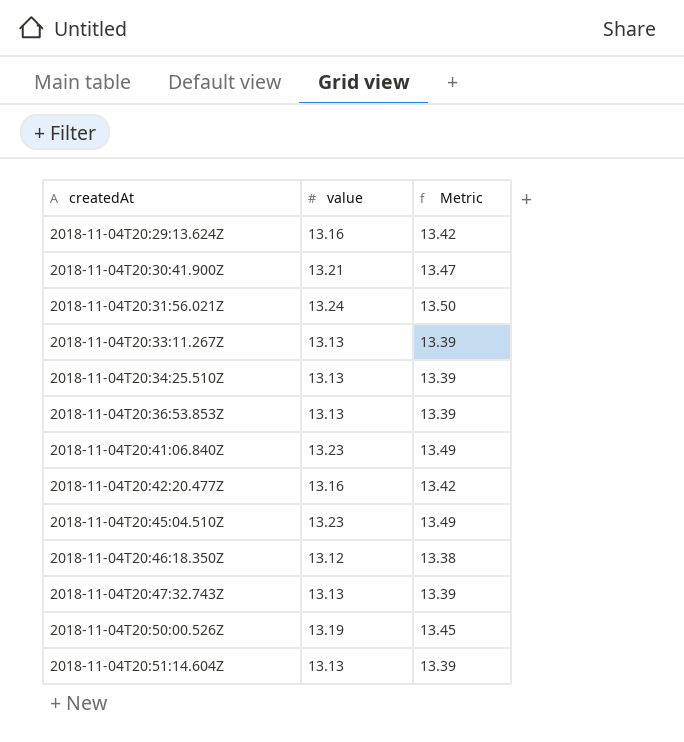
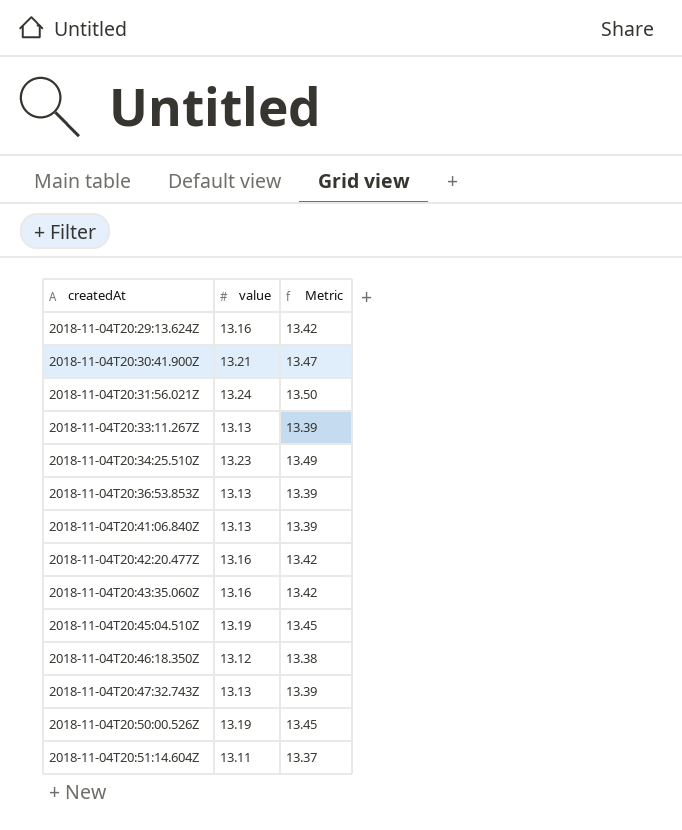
2018-11-04T20:34:25.510Z | value: 13.13 -> 13.23
2018-11-04T20:34:25.510Z | Metric: 13.39 -> 13.49
2018-11-04T20:41:06.840Z | value: 13.23 -> 13.13
2018-11-04T20:41:06.840Z | Metric: 13.49 -> 13.39
row 2018-11-04T20:43:35.060Z: none -> 13.16 | 13.42
2018-11-04T20:45:04.510Z | value: 13.23 -> 13.19
2018-11-04T20:45:04.510Z | Metric: 13.49 -> 13.45
2018-11-04T20:51:14.604Z | value: 13.13 -> 13.11
2018-11-04T20:51:14.604Z | Metric: 13.39 -> 13.37

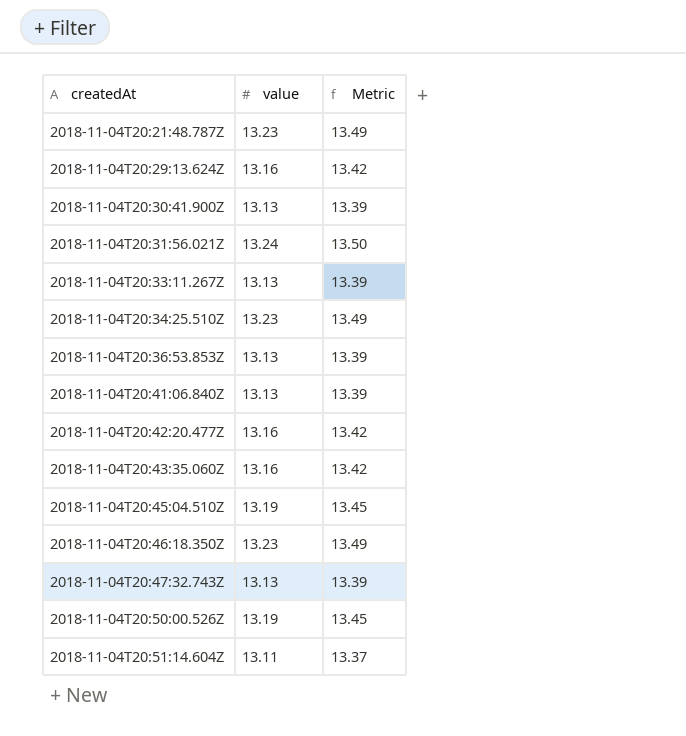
row 2018-11-04T20:21:48.787Z: none -> 13.23 | 13.49
2018-11-04T20:30:41.900Z | value: 13.21 -> 13.13
2018-11-04T20:30:41.900Z | Metric: 13.47 -> 13.39
2018-11-04T20:46:18.350Z | value: 13.12 -> 13.23
2018-11-04T20:46:18.350Z | Metric: 13.38 -> 13.49

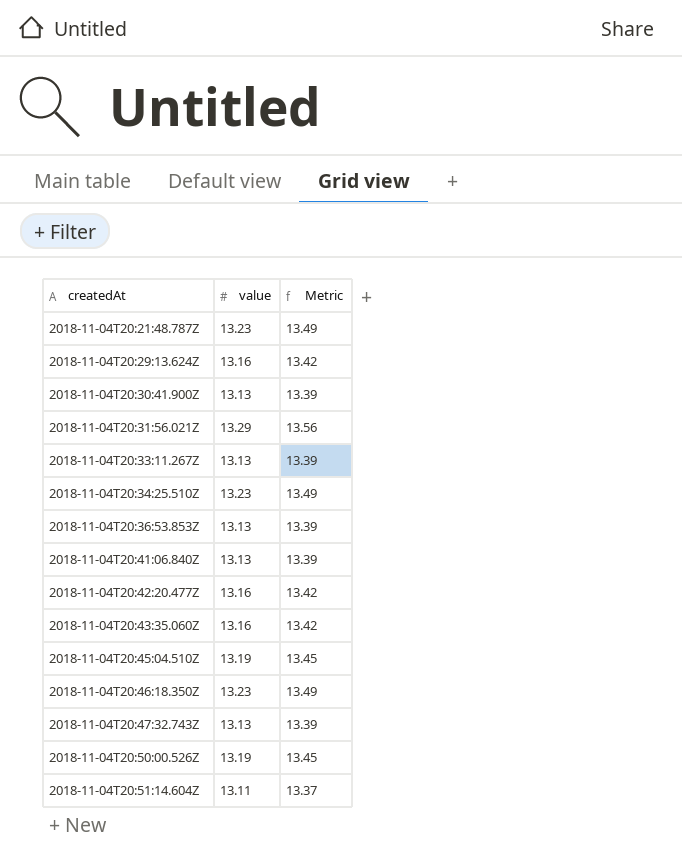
2018-11-04T20:31:56.021Z | value: 13.24 -> 13.29
2018-11-04T20:31:56.021Z | Metric: 13.50 -> 13.56

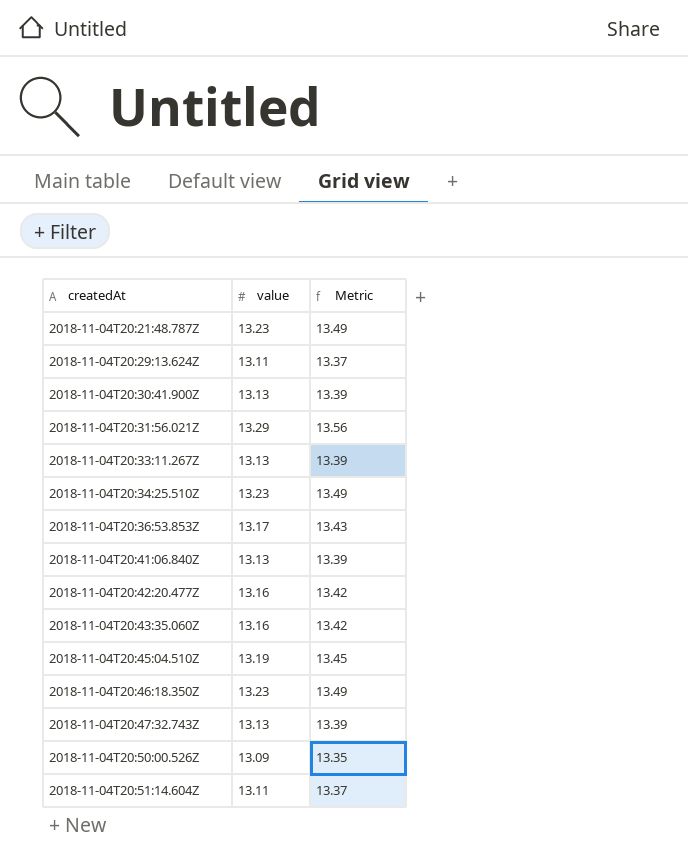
2018-11-04T20:29:13.624Z | value: 13.16 -> 13.11
2018-11-04T20:29:13.624Z | Metric: 13.42 -> 13.37
2018-11-04T20:36:53.853Z | value: 13.13 -> 13.17
2018-11-04T20:36:53.853Z | Metric: 13.39 -> 13.43
2018-11-04T20:50:00.526Z | value: 13.19 -> 13.09
2018-11-04T20:50:00.526Z | Metric: 13.45 -> 13.35

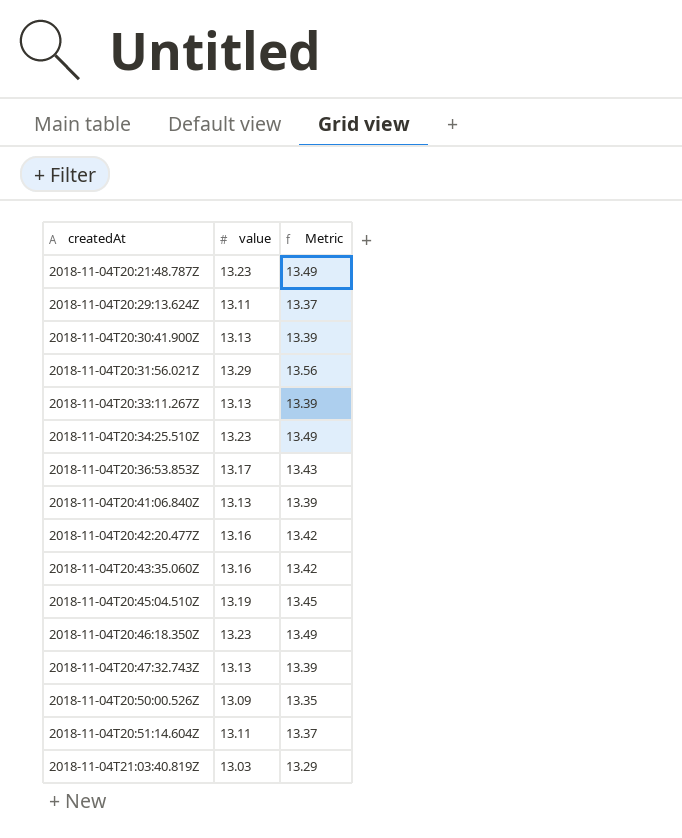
row 2018-11-04T21:03:40.819Z: none -> 13.03 | 13.29

